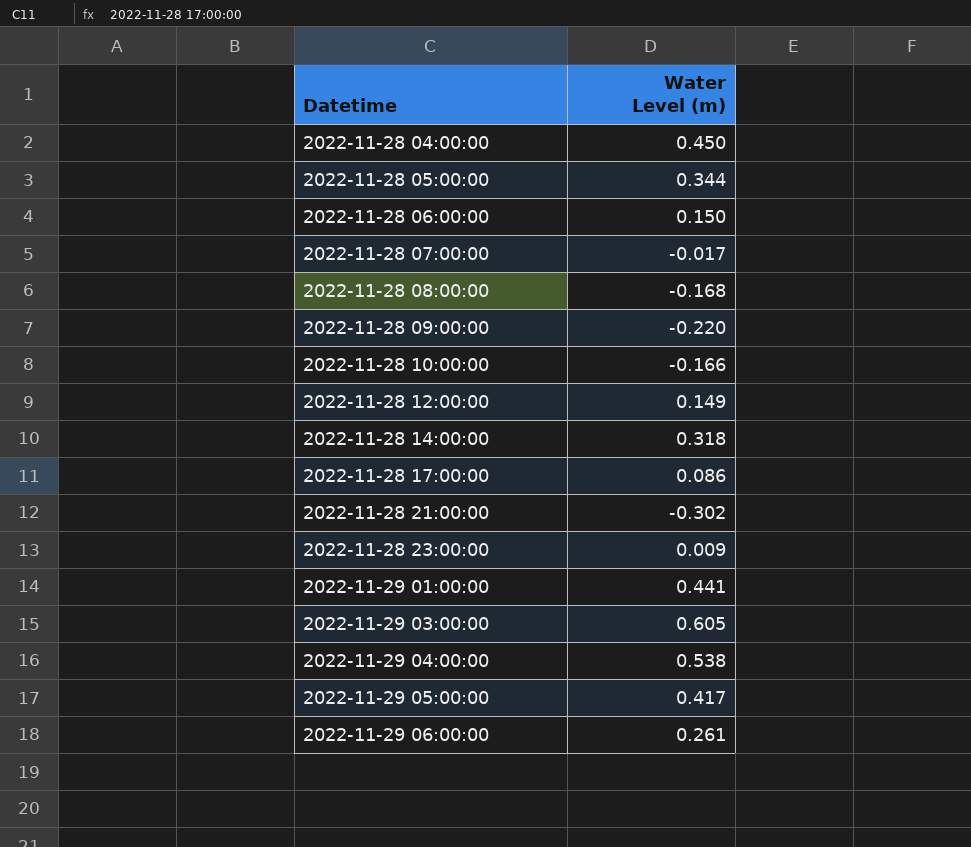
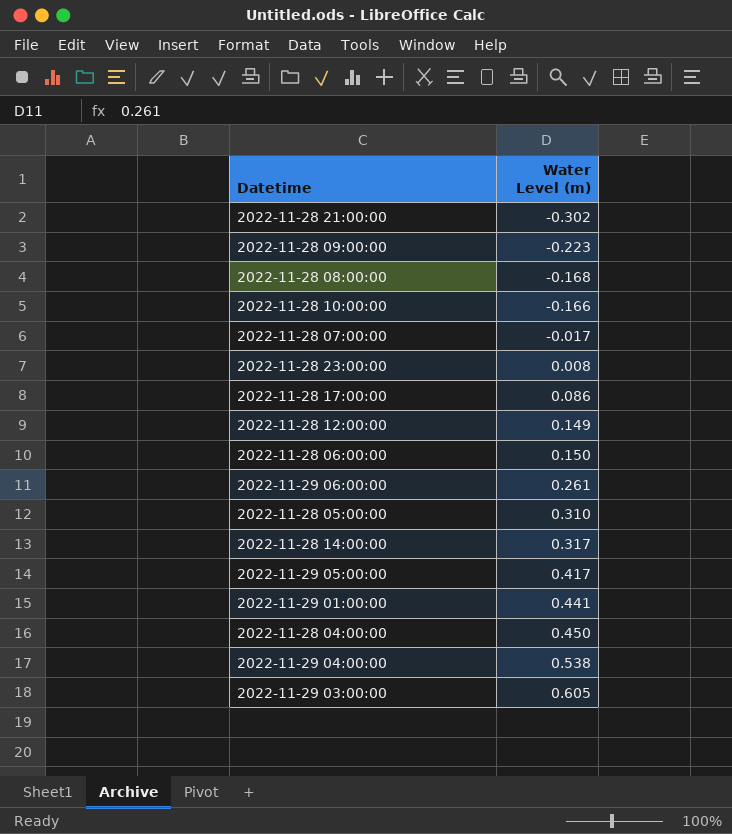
row order: Datetime ascending -> Water Level (m) ascending
2022-11-28 09:00:00 | Water Level (m): -0.220 -> -0.223
2022-11-28 23:00:00 | Water Level (m): 0.009 -> 0.008
2022-11-28 05:00:00 | Water Level (m): 0.344 -> 0.310
2022-11-28 14:00:00 | Water Level (m): 0.318 -> 0.317

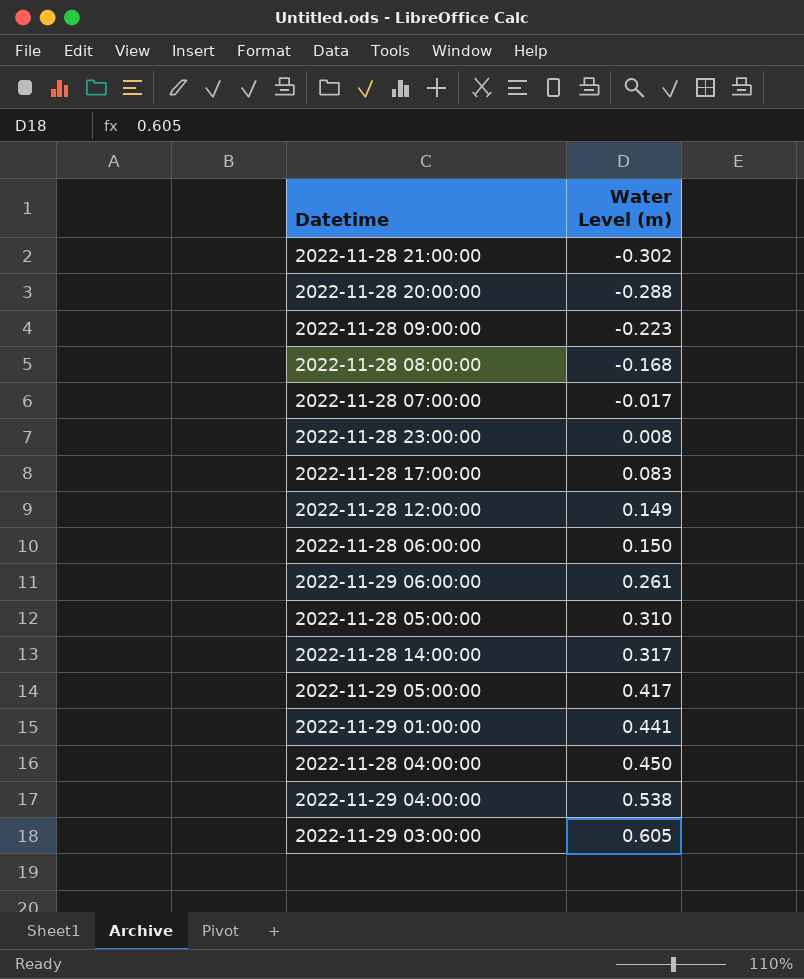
row 2022-11-28 10:00:00: -0.166 -> none
row 2022-11-28 20:00:00: none -> -0.288
2022-11-28 17:00:00 | Water Level (m): 0.086 -> 0.083

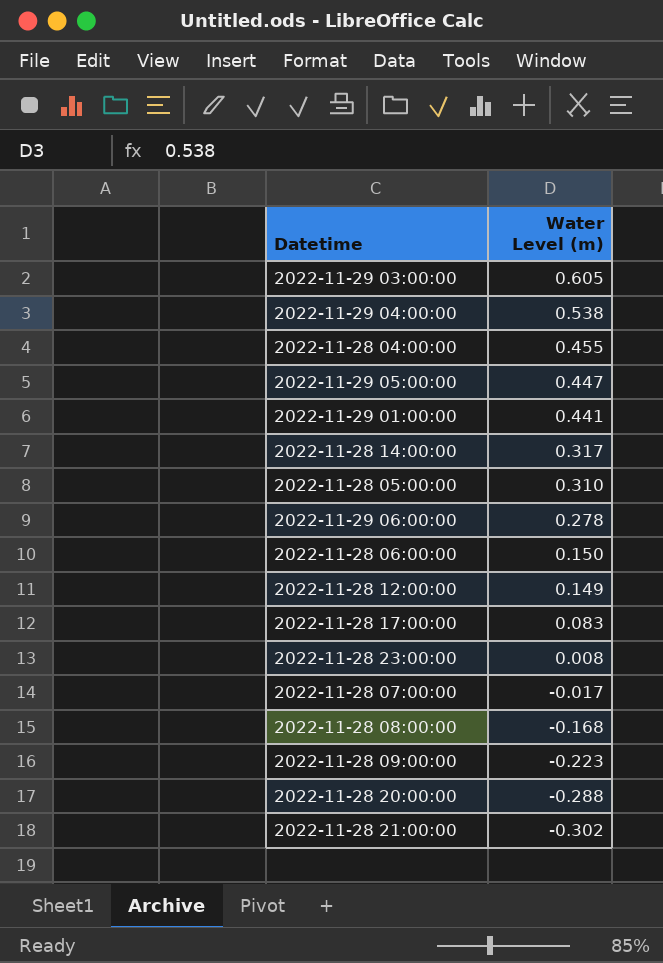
row order: Water Level (m) ascending -> Water Level (m) descending
2022-11-28 04:00:00 | Water Level (m): 0.450 -> 0.455
2022-11-29 05:00:00 | Water Level (m): 0.417 -> 0.447
2022-11-29 06:00:00 | Water Level (m): 0.261 -> 0.278

